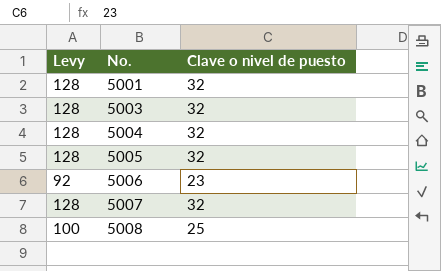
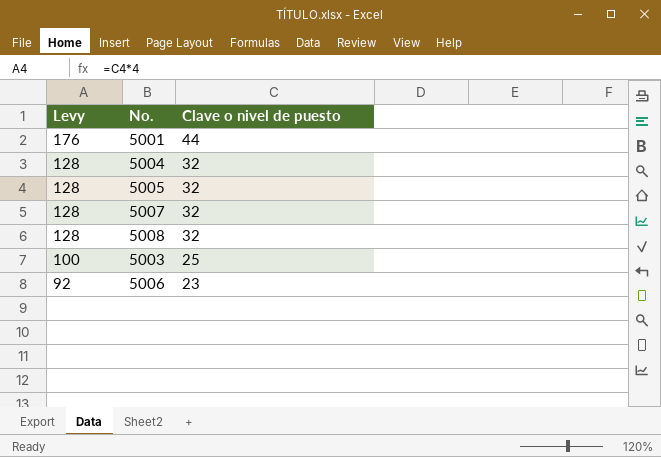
row order: No. ascending -> Levy descending
5001 | Levy: 128 -> 176
5001 | Clave o nivel de puesto: 32 -> 44
5008 | Levy: 100 -> 128
5008 | Clave o nivel de puesto: 25 -> 32
5003 | Levy: 128 -> 100
5003 | Clave o nivel de puesto: 32 -> 25

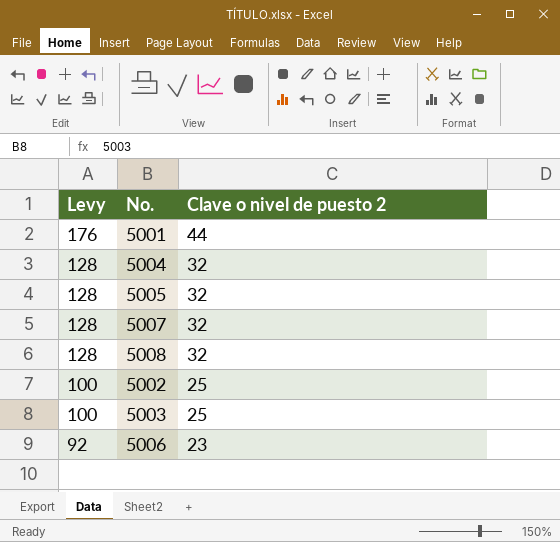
column name: Clave o nivel de puesto -> Clave o nivel de puesto 2
row 5002: none -> 100 | 25

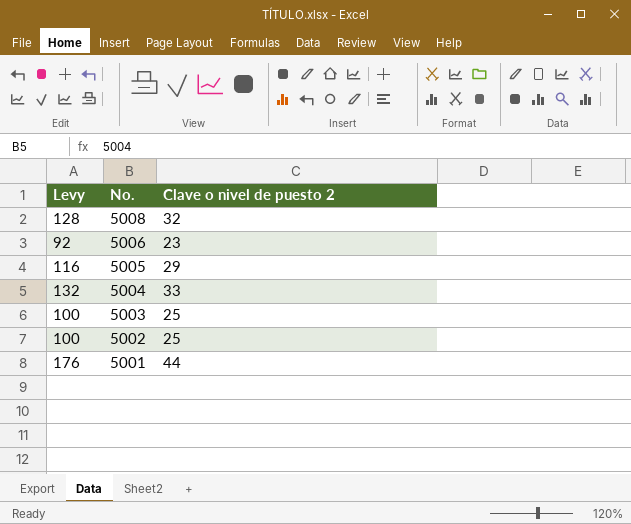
row order: Levy descending -> No. descending
row 5007: 128 | 32 -> none
5005 | Levy: 128 -> 116
5005 | Clave o nivel de puesto 2: 32 -> 29
5004 | Levy: 128 -> 132
5004 | Clave o nivel de puesto 2: 32 -> 33

